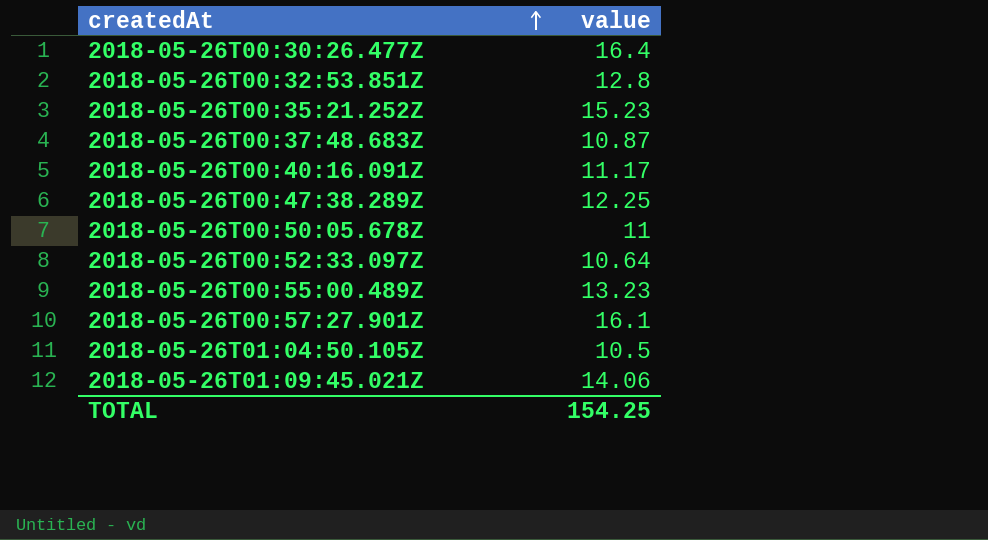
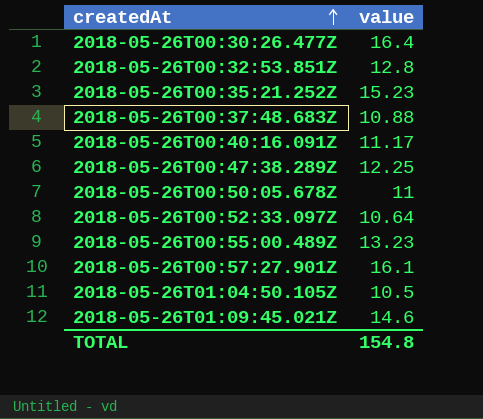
2018-05-26T00:37:48.683Z | value: 10.87 -> 10.88
2018-05-26T01:09:45.021Z | value: 14.06 -> 14.6
TOTAL | value: 154.25 -> 154.8

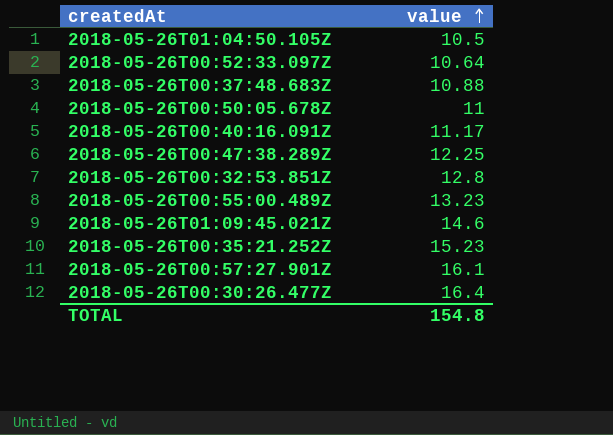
row order: createdAt ascending -> value ascending

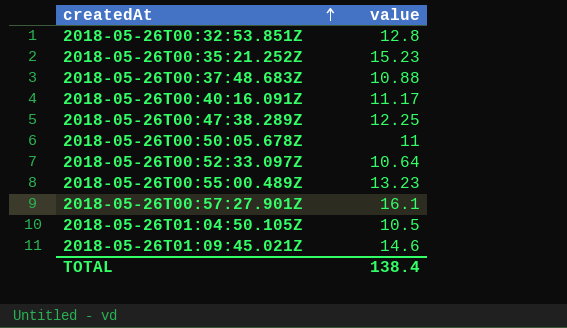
row order: value ascending -> createdAt ascending
row 2018-05-26T00:30:26.477Z: 16.4 -> none
TOTAL | value: 154.8 -> 138.4

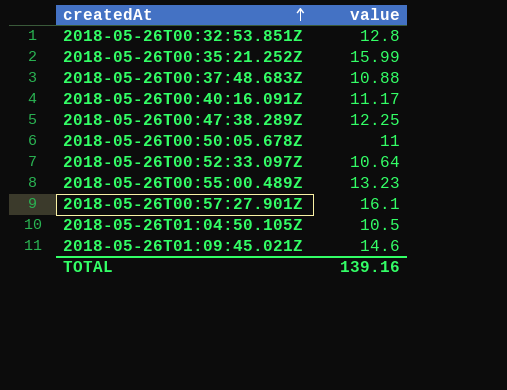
2018-05-26T00:35:21.252Z | value: 15.23 -> 15.99
TOTAL | value: 138.4 -> 139.16

